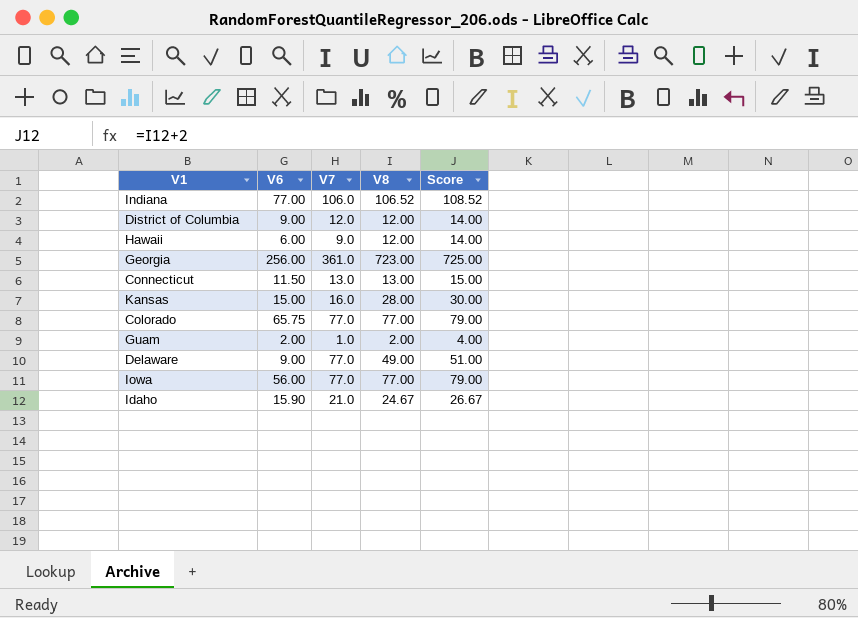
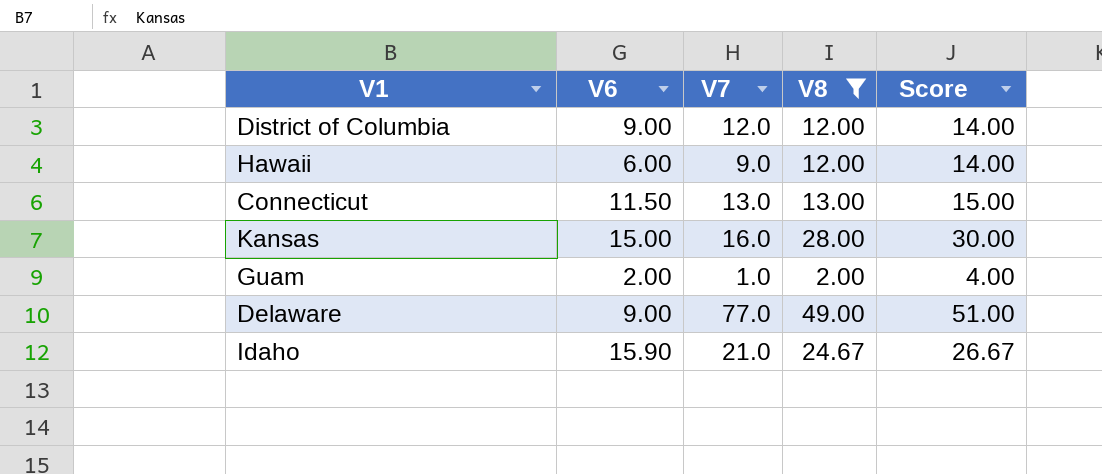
filter: none -> V8 <= 49.00

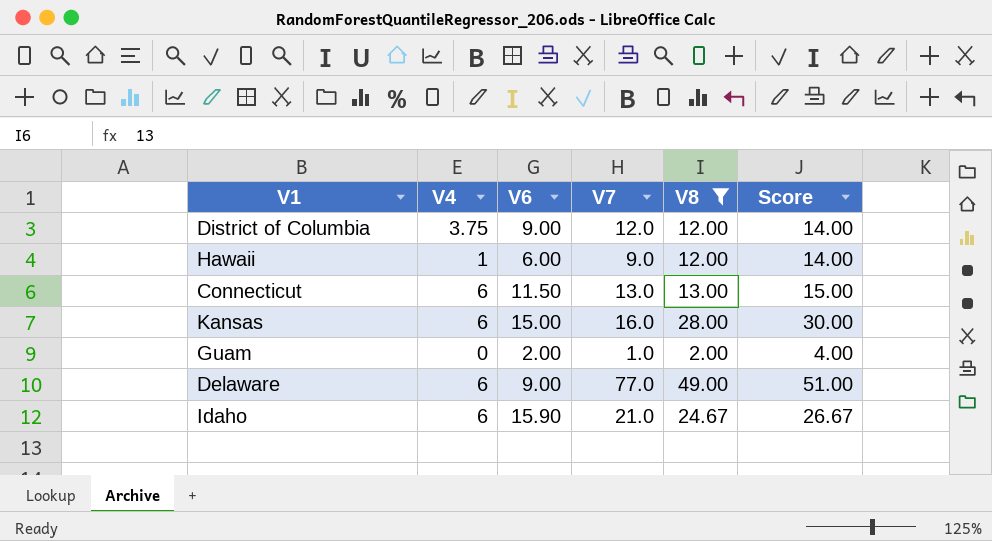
column V4 | position: none -> 2

